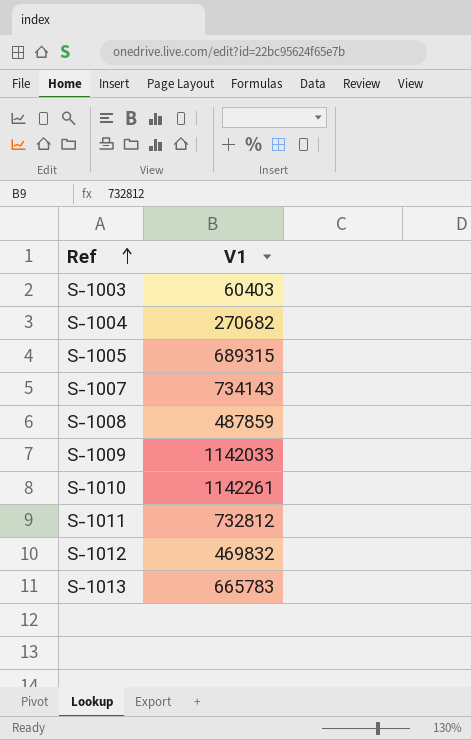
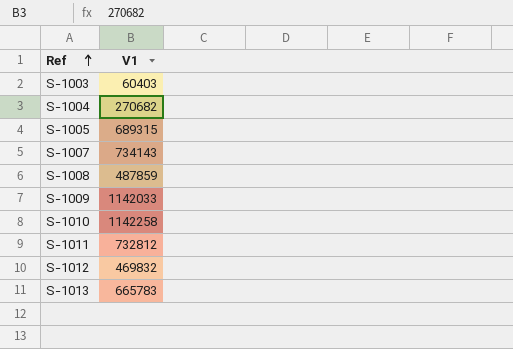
S-1010 | V1: 1142261 -> 1142258

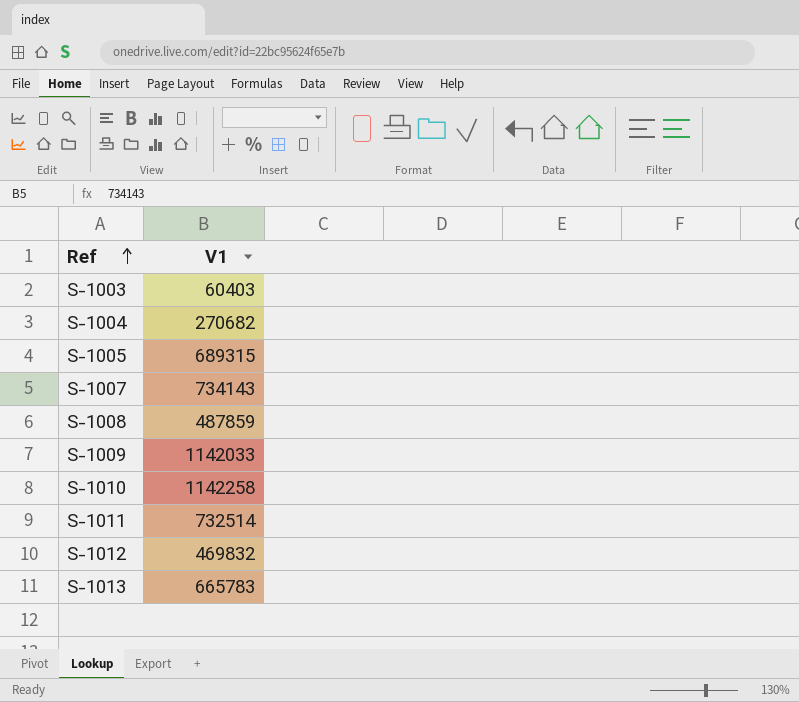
S-1011 | V1: 732812 -> 732514

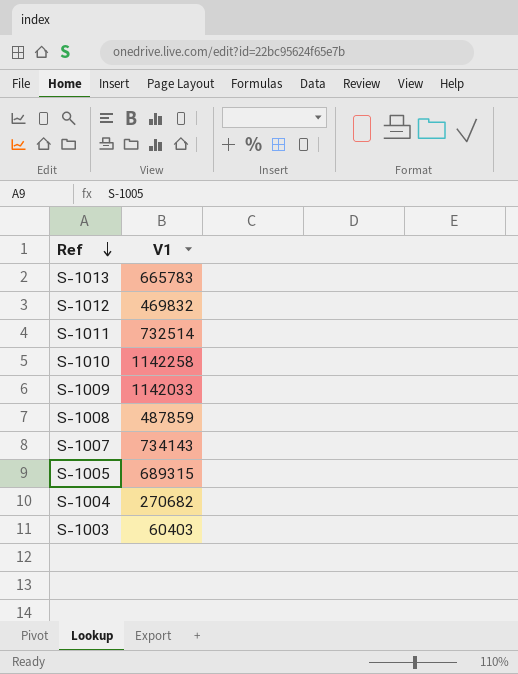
row order: Ref ascending -> Ref descending

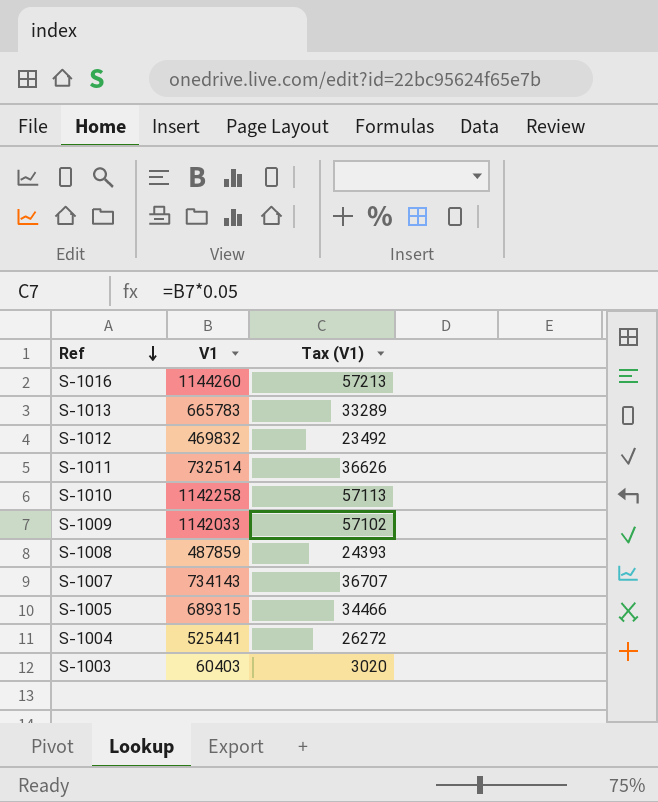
column Tax (V1) | formula: none -> [V1] * 0.05
row S-1016: none -> 1144260 | 57213
S-1004 | V1: 270682 -> 525441

